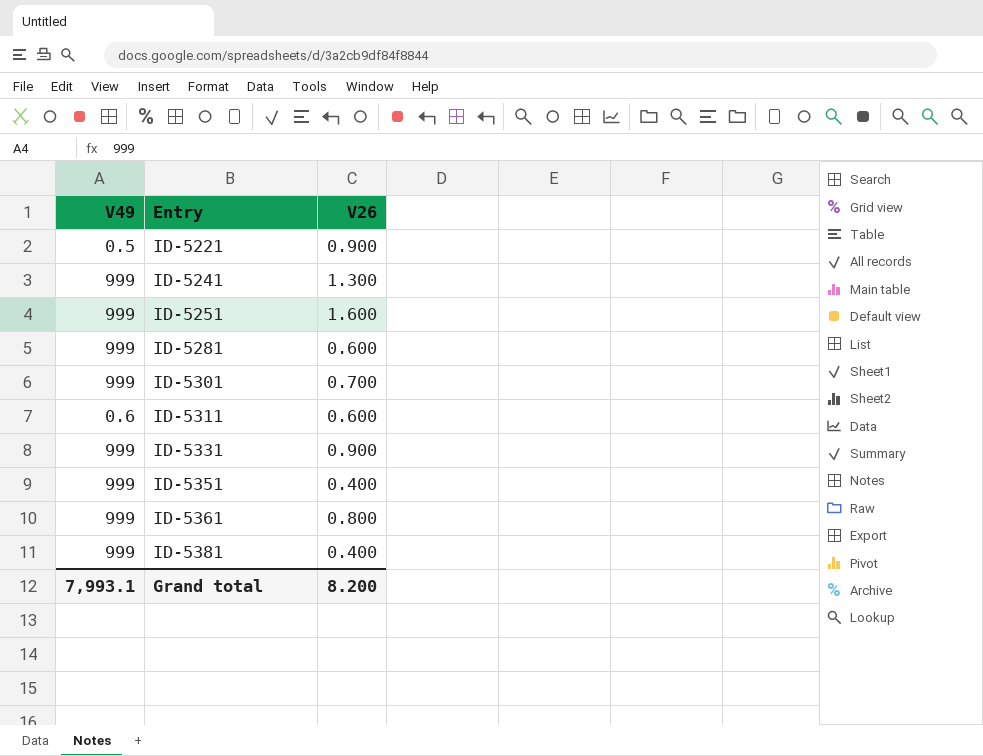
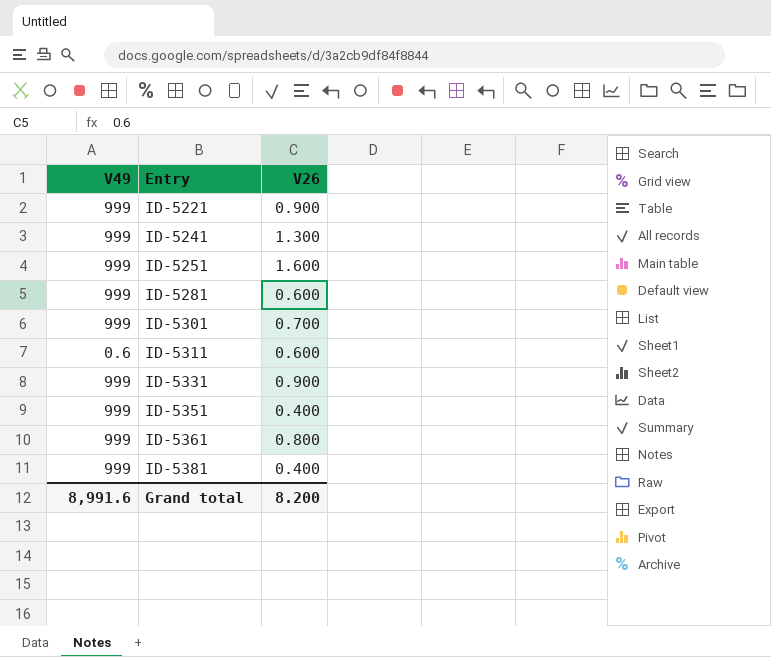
ID-5221 | V49: 0.5 -> 999
Grand total | V49: 7,993.1 -> 8,991.6

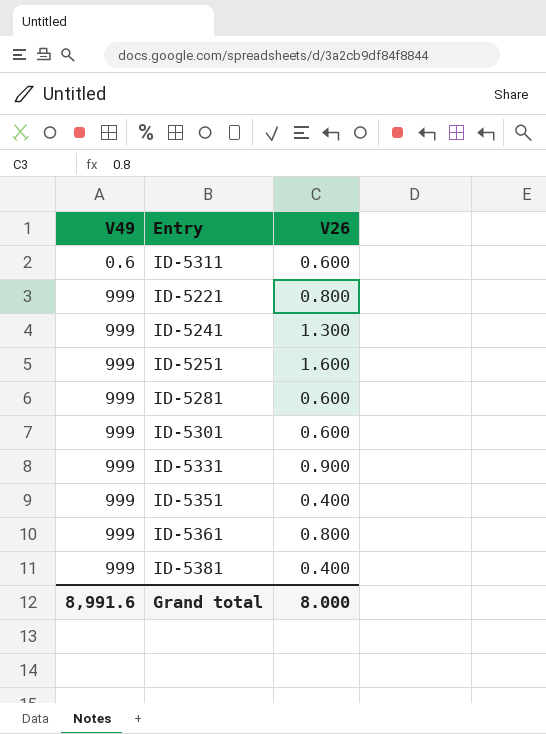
row order: Entry ascending -> V49 ascending
ID-5221 | V26: 0.900 -> 0.800
ID-5301 | V26: 0.700 -> 0.600
Grand total | V26: 8.200 -> 8.000

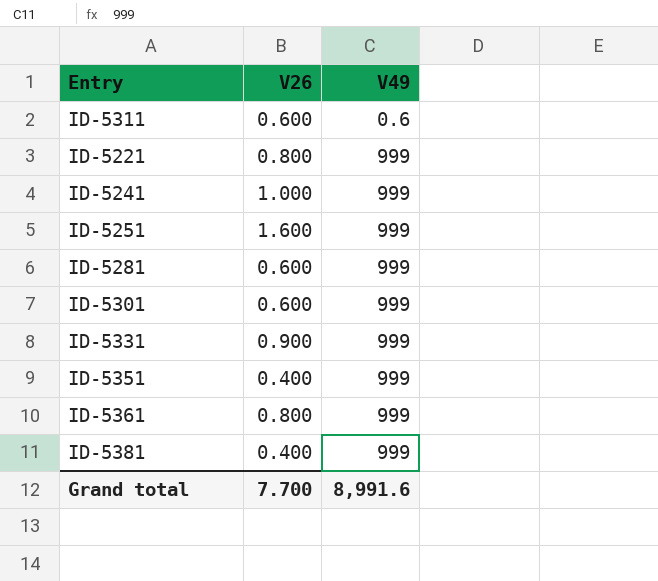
column V49 | position: 1 -> 3
ID-5241 | V26: 1.300 -> 1.000
Grand total | V26: 8.000 -> 7.700

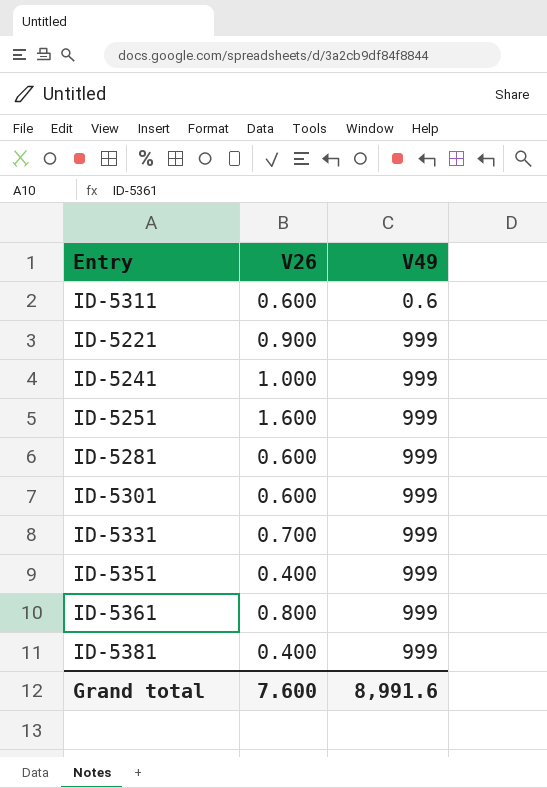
ID-5221 | V26: 0.800 -> 0.900
ID-5331 | V26: 0.900 -> 0.700
Grand total | V26: 7.700 -> 7.600

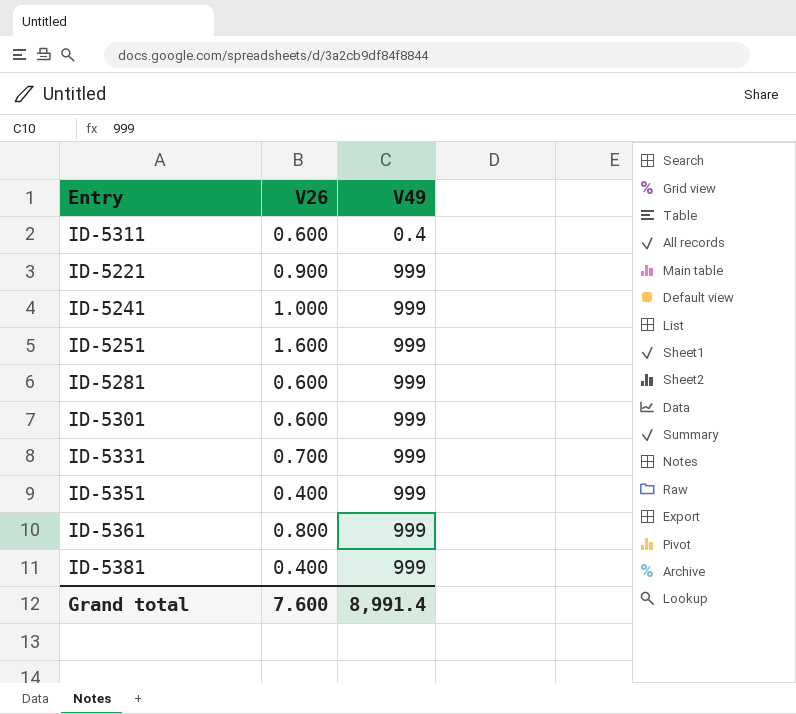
ID-5311 | V49: 0.6 -> 0.4
Grand total | V49: 8,991.6 -> 8,991.4

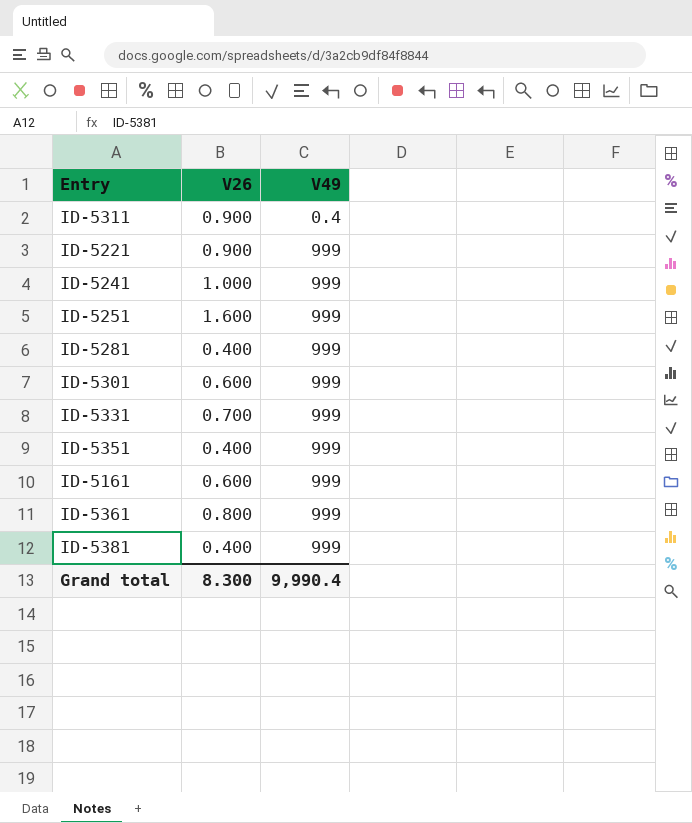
ID-5311 | V26: 0.600 -> 0.900
ID-5281 | V26: 0.600 -> 0.400
row ID-5161: none -> 0.600 | 999
Grand total | V26: 7.600 -> 8.300
Grand total | V49: 8,991.4 -> 9,990.4

